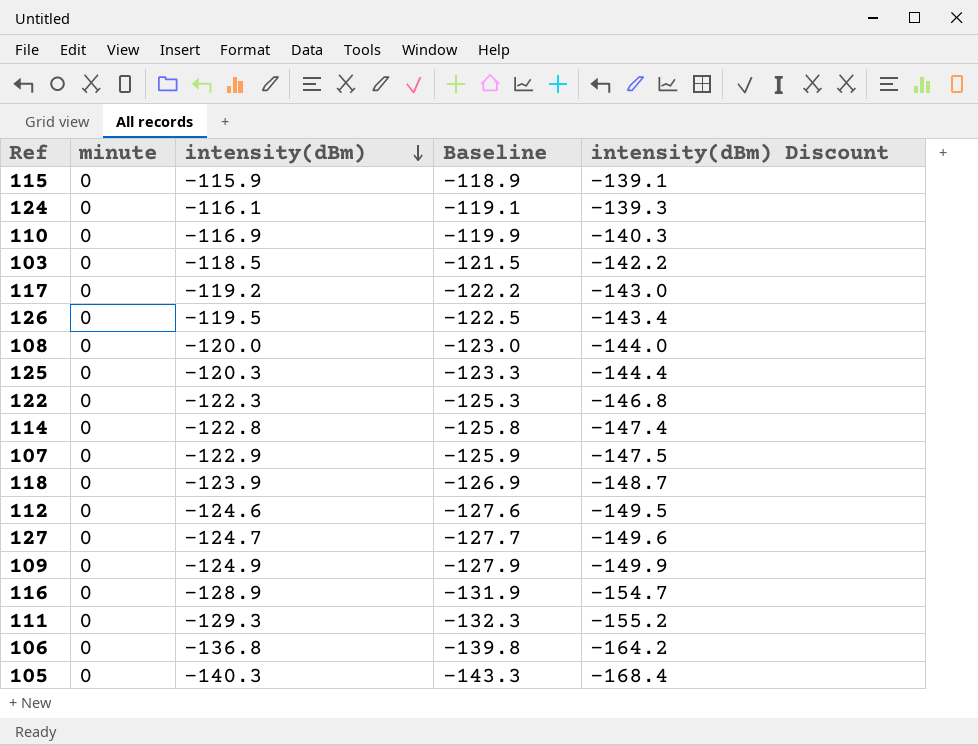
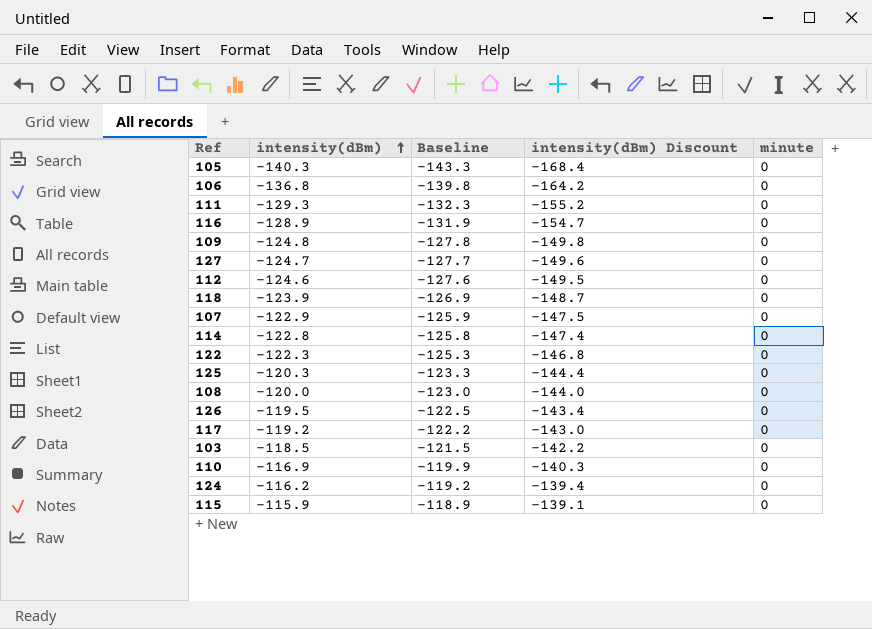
row order: intensity(dBm) descending -> intensity(dBm) ascending
column minute | position: 2 -> 5
109 | intensity(dBm): -124.9 -> -124.8
109 | Baseline: -127.9 -> -127.8
109 | intensity(dBm) Discount: -149.9 -> -149.8
124 | intensity(dBm): -116.1 -> -116.2
124 | Baseline: -119.1 -> -119.2
124 | intensity(dBm) Discount: -139.3 -> -139.4

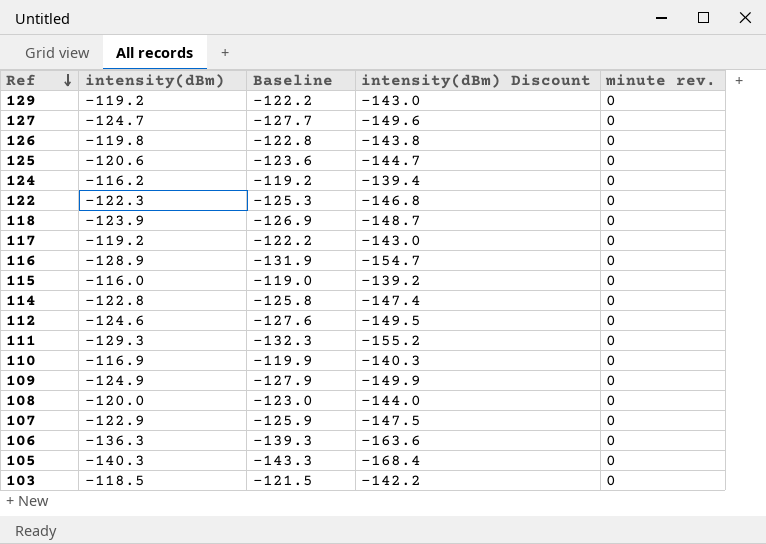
row order: intensity(dBm) ascending -> Ref descending
column name: minute -> minute rev.
row 129: none -> -119.2 | -122.2 | -143.0 | 0
126 | intensity(dBm): -119.5 -> -119.8
126 | Baseline: -122.5 -> -122.8
126 | intensity(dBm) Discount: -143.4 -> -143.8
125 | intensity(dBm): -120.3 -> -120.6
125 | Baseline: -123.3 -> -123.6
125 | intensity(dBm) Discount: -144.4 -> -144.7
115 | intensity(dBm): -115.9 -> -116.0
115 | Baseline: -118.9 -> -119.0
115 | intensity(dBm) Discount: -139.1 -> -139.2
109 | intensity(dBm): -124.8 -> -124.9
109 | Baseline: -127.8 -> -127.9
109 | intensity(dBm) Discount: -149.8 -> -149.9
106 | intensity(dBm): -136.8 -> -136.3
106 | Baseline: -139.8 -> -139.3
106 | intensity(dBm) Discount: -164.2 -> -163.6

